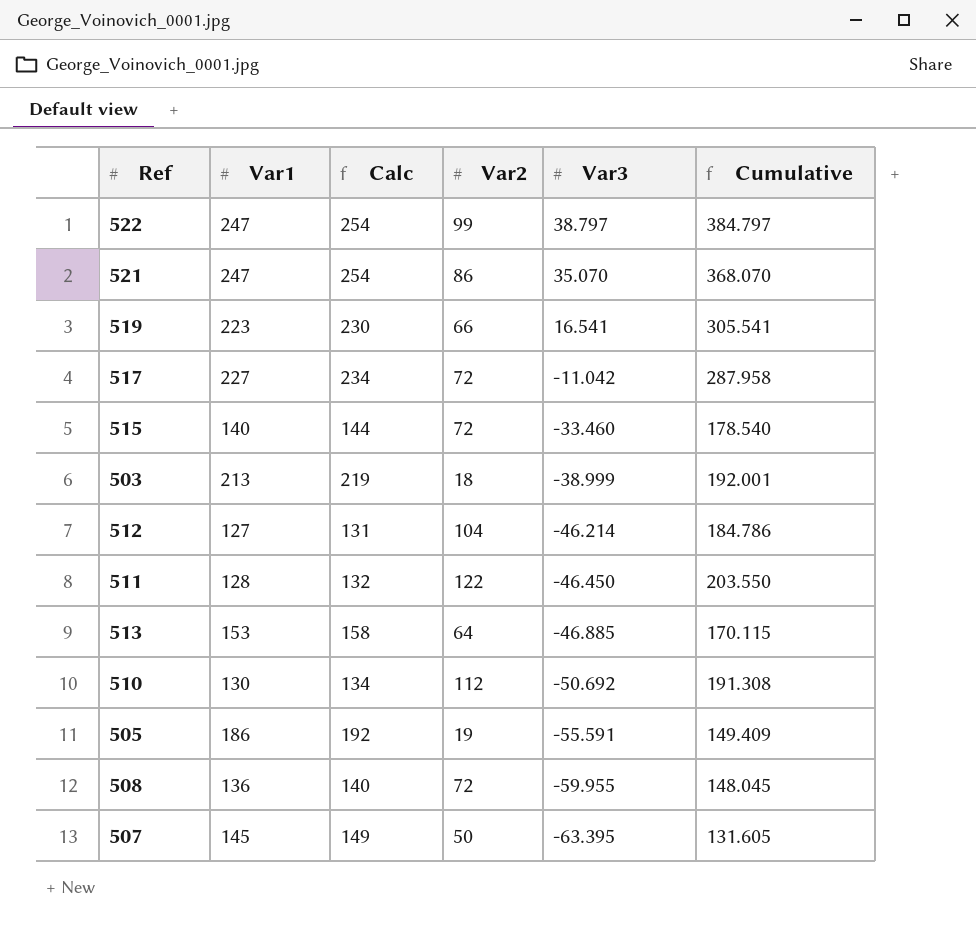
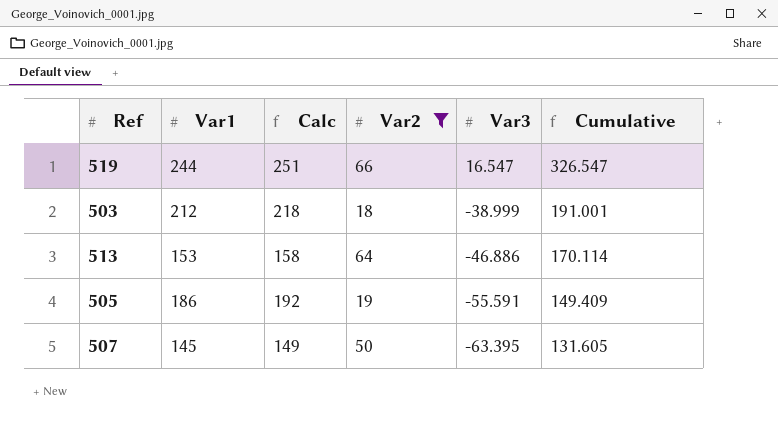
filter: none -> Var2 <= 66
519 | Var1: 223 -> 244
519 | Calc: 230 -> 251
519 | Var3: 16.541 -> 16.547
519 | Cumulative: 305.541 -> 326.547
503 | Var1: 213 -> 212
503 | Calc: 219 -> 218
503 | Cumulative: 192.001 -> 191.001
513 | Var3: -46.885 -> -46.886
513 | Cumulative: 170.115 -> 170.114

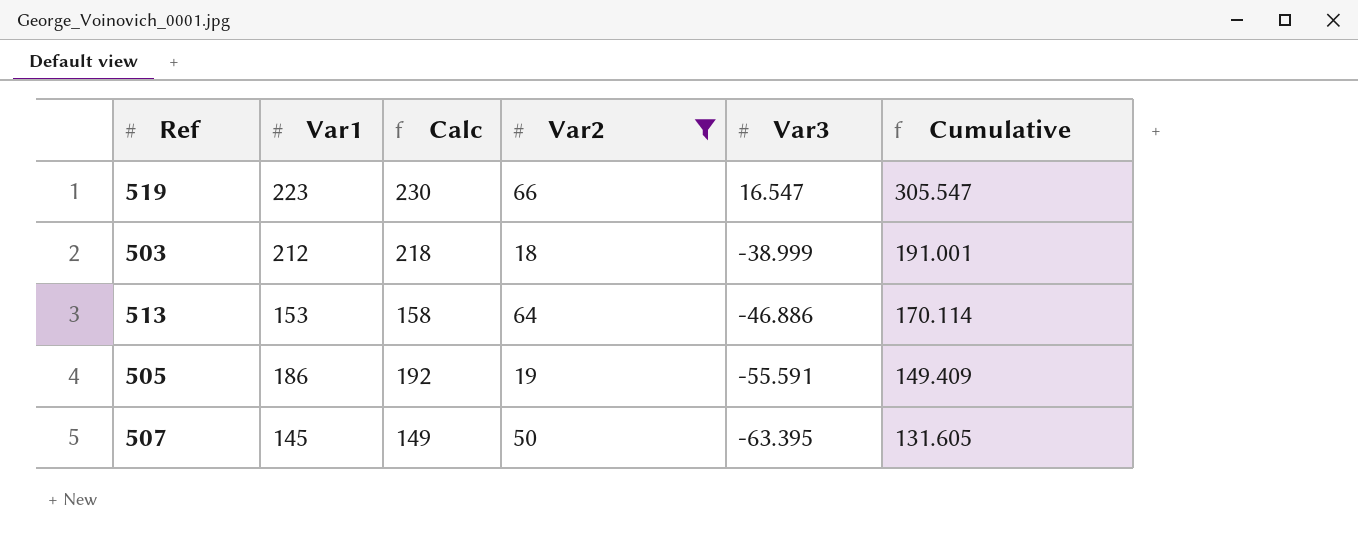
519 | Var1: 244 -> 223
519 | Calc: 251 -> 230
519 | Cumulative: 326.547 -> 305.547

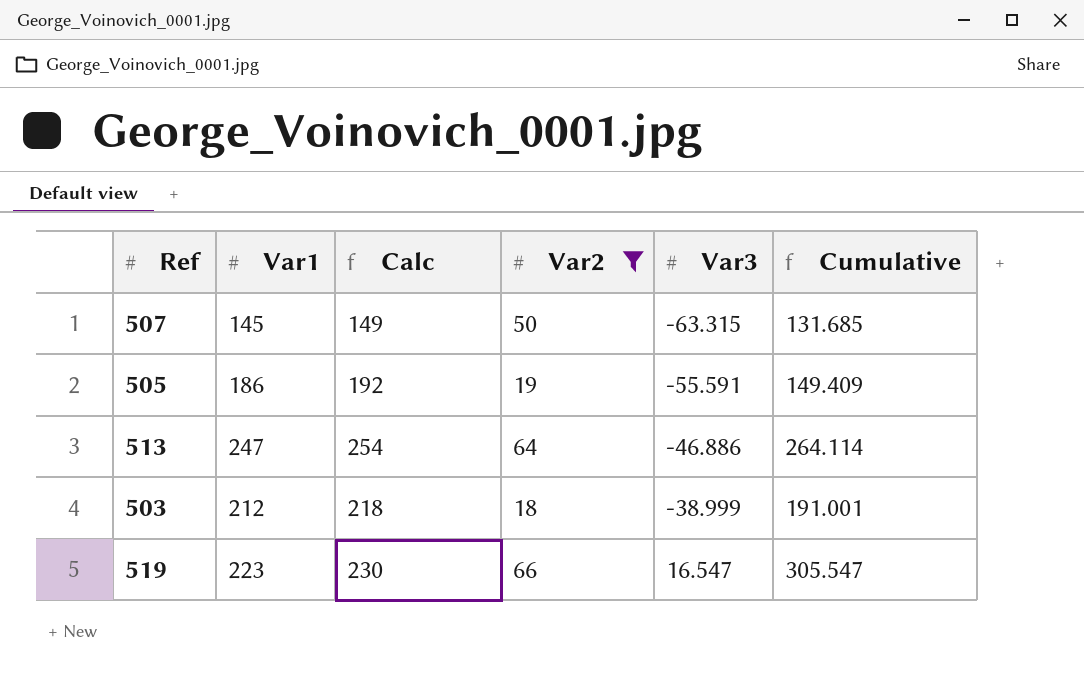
row order: Var3 descending -> Var3 ascending
507 | Var3: -63.395 -> -63.315
507 | Cumulative: 131.605 -> 131.685
513 | Var1: 153 -> 247
513 | Calc: 158 -> 254
513 | Cumulative: 170.114 -> 264.114

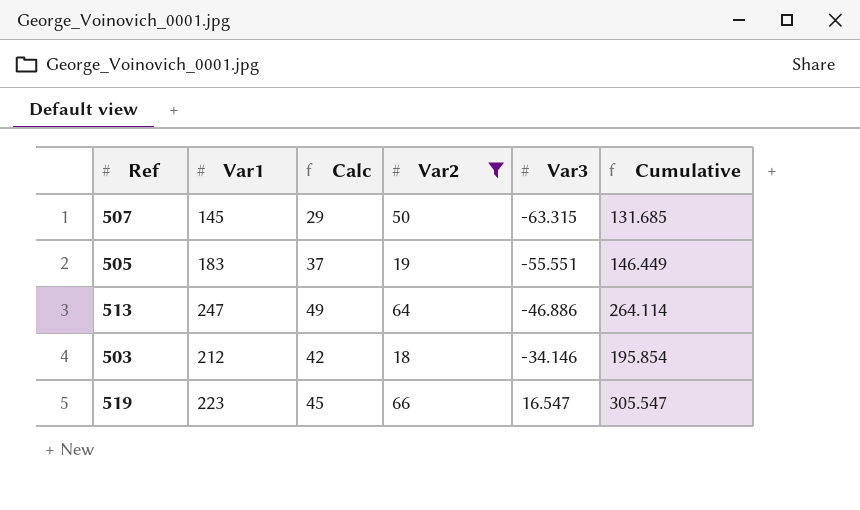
column Calc | formula: [Var1] * 1.03 -> [Var1] * 0.2
505 | Var1: 186 -> 183
505 | Var3: -55.591 -> -55.551
505 | Cumulative: 149.409 -> 146.449
503 | Var3: -38.999 -> -34.146
503 | Cumulative: 191.001 -> 195.854

